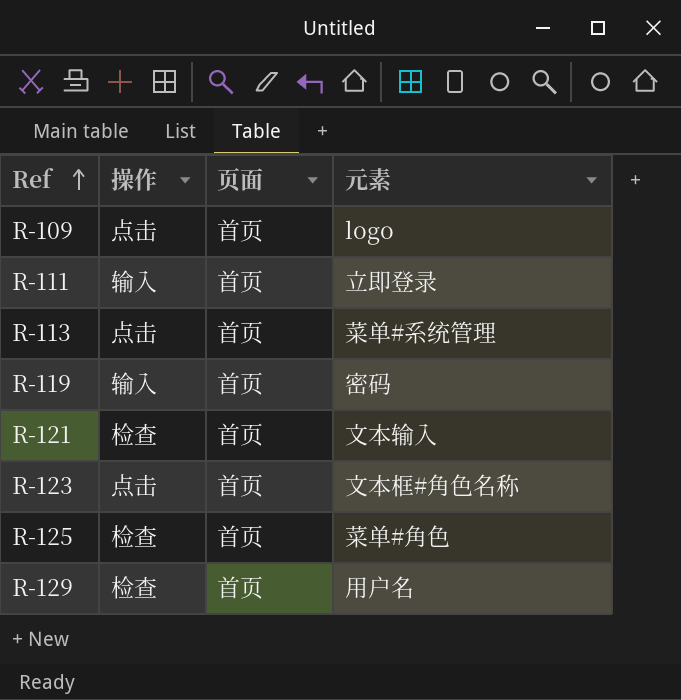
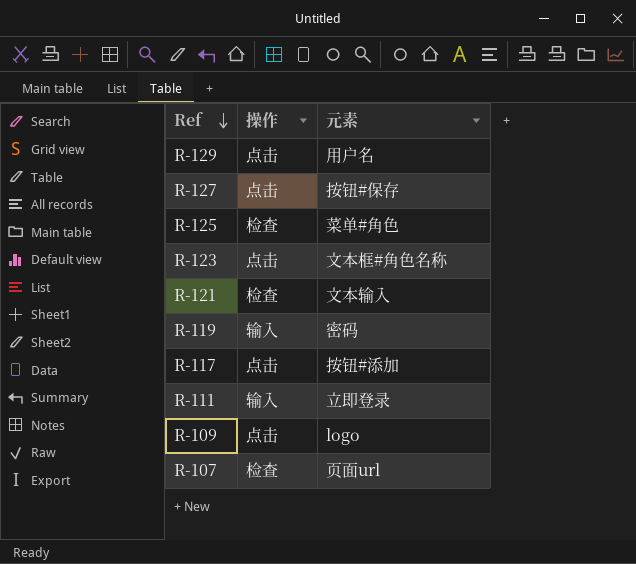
row order: Ref ascending -> Ref descending
column 页面 | position: 3 -> none
row R-113: 点击 | 首页 | 菜单#系统管理 -> none
R-129 | 操作: 检查 -> 点击
row R-127: none -> 点击 | 按钮#保存
row R-117: none -> 点击 | 按钮#添加
row R-107: none -> 检查 | 页面url

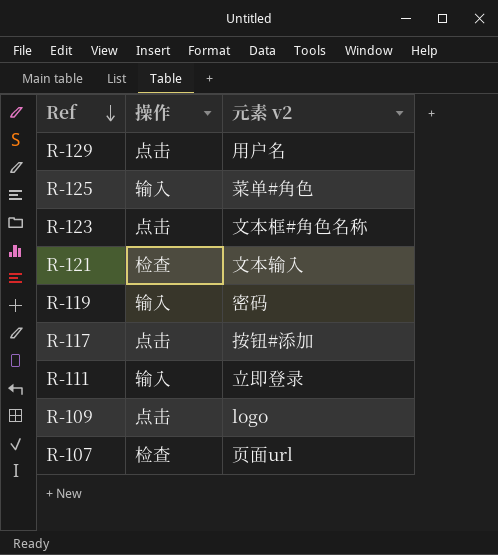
column name: 元素 -> 元素 v2
row R-127: 点击 | 按钮#保存 -> none
R-125 | 操作: 检查 -> 输入

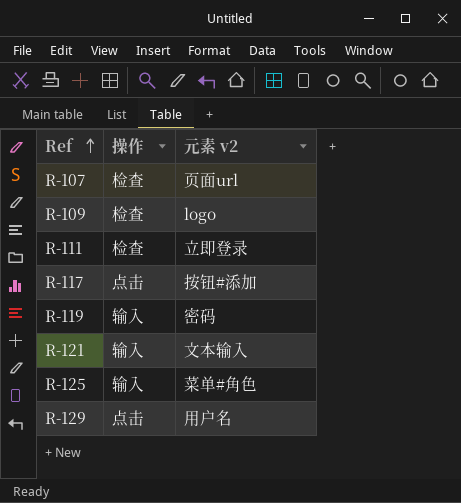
row order: Ref descending -> Ref ascending
row R-123: 点击 | 文本框#角色名称 -> none
R-109 | 操作: 点击 -> 检查
R-111 | 操作: 输入 -> 检查
R-121 | 操作: 检查 -> 输入

